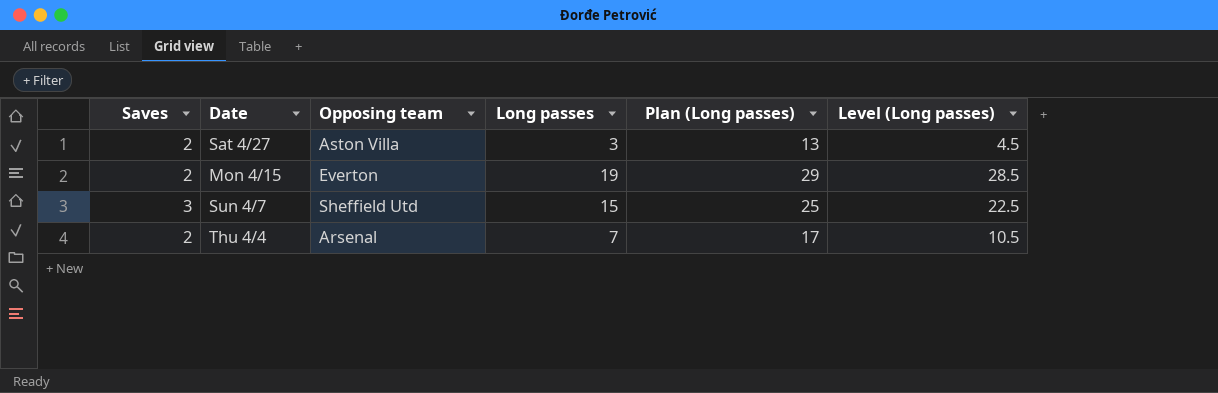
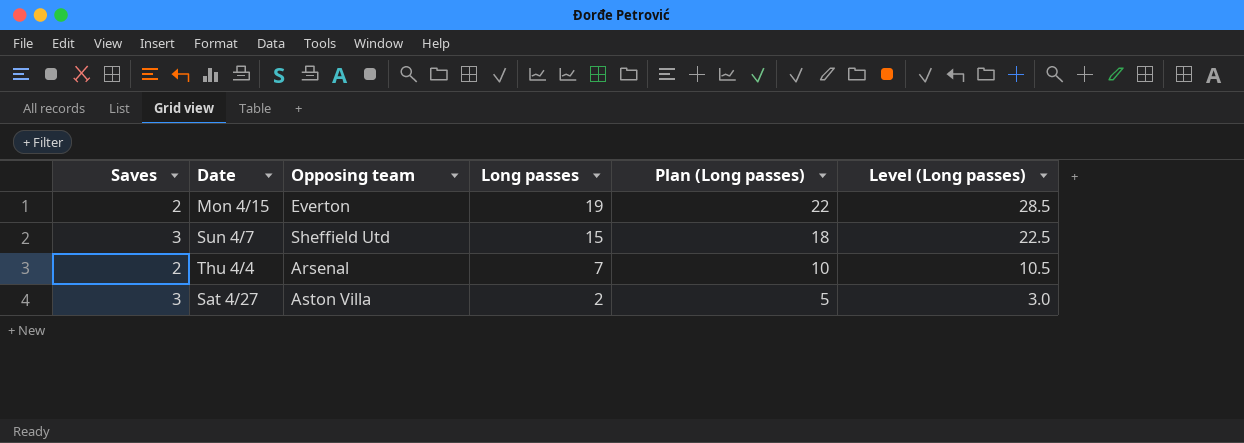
row order: none -> Long passes descending
column Plan (Long passes) | formula: [Long passes] + 10 -> [Long passes] + 3
Sat 4/27 | Saves: 2 -> 3
Sat 4/27 | Long passes: 3 -> 2
Sat 4/27 | Level (Long passes): 4.5 -> 3.0

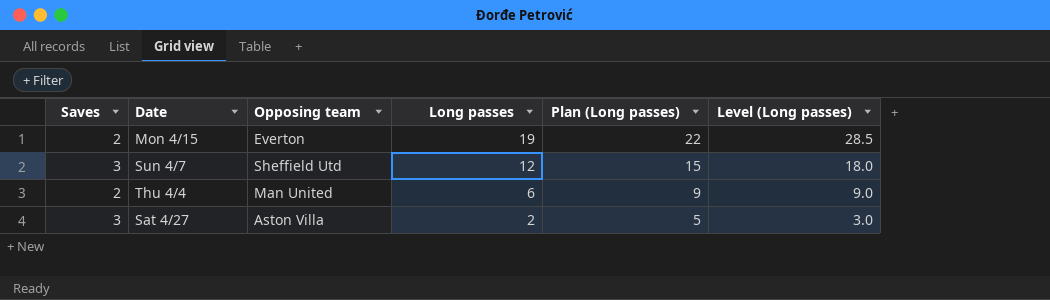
Sun 4/7 | Long passes: 15 -> 12
Sun 4/7 | Plan (Long passes): 18 -> 15
Sun 4/7 | Level (Long passes): 22.5 -> 18.0
Thu 4/4 | Opposing team: Arsenal -> Man United
Thu 4/4 | Long passes: 7 -> 6
Thu 4/4 | Plan (Long passes): 10 -> 9
Thu 4/4 | Level (Long passes): 10.5 -> 9.0

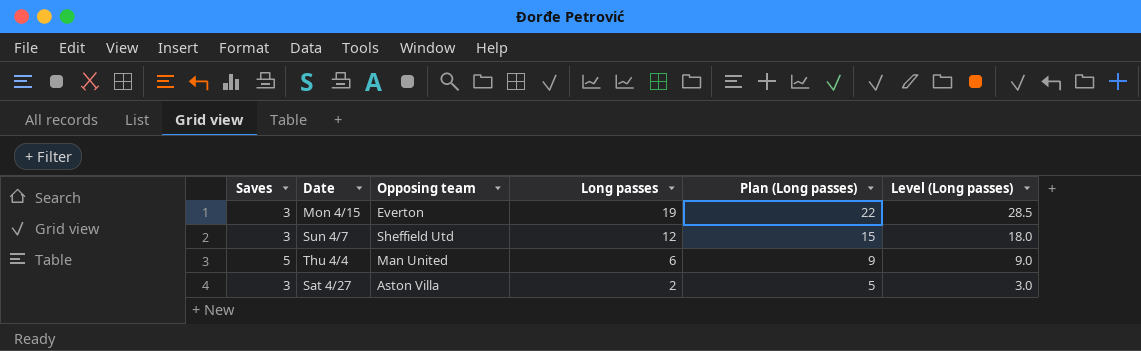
Mon 4/15 | Saves: 2 -> 3
Thu 4/4 | Saves: 2 -> 5

